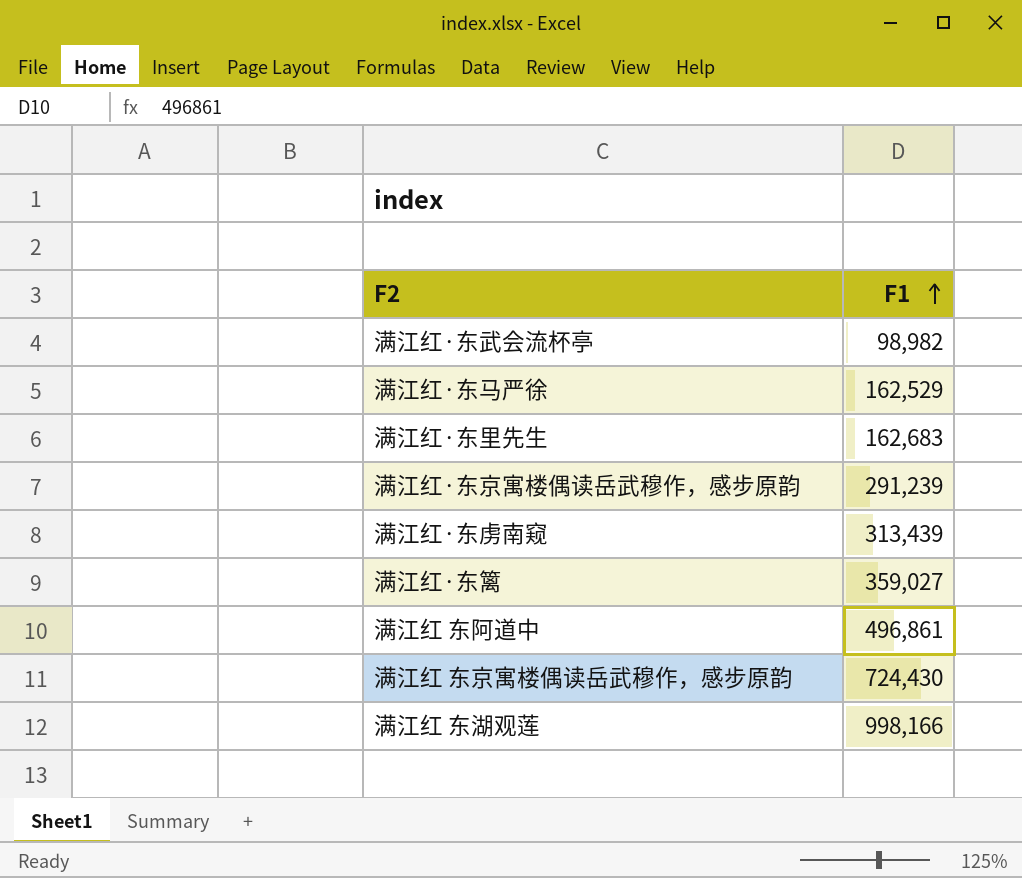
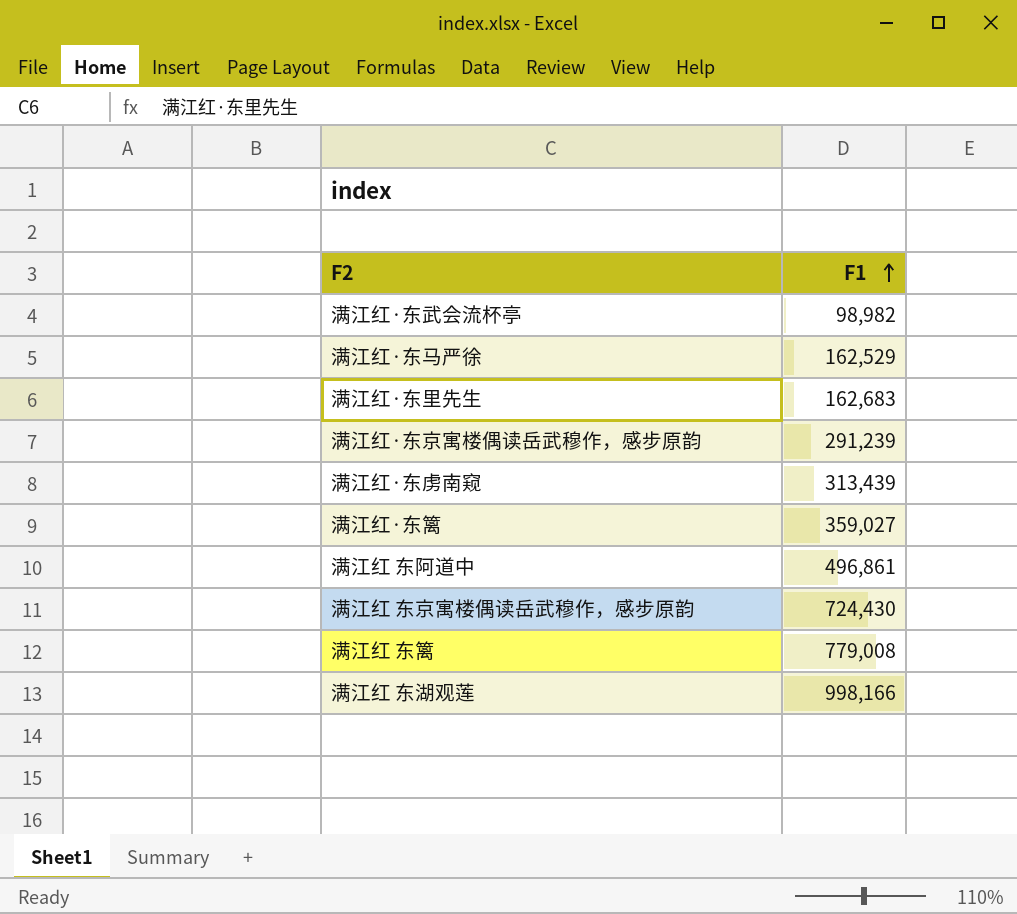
row 满江红 东篱: none -> 779,008

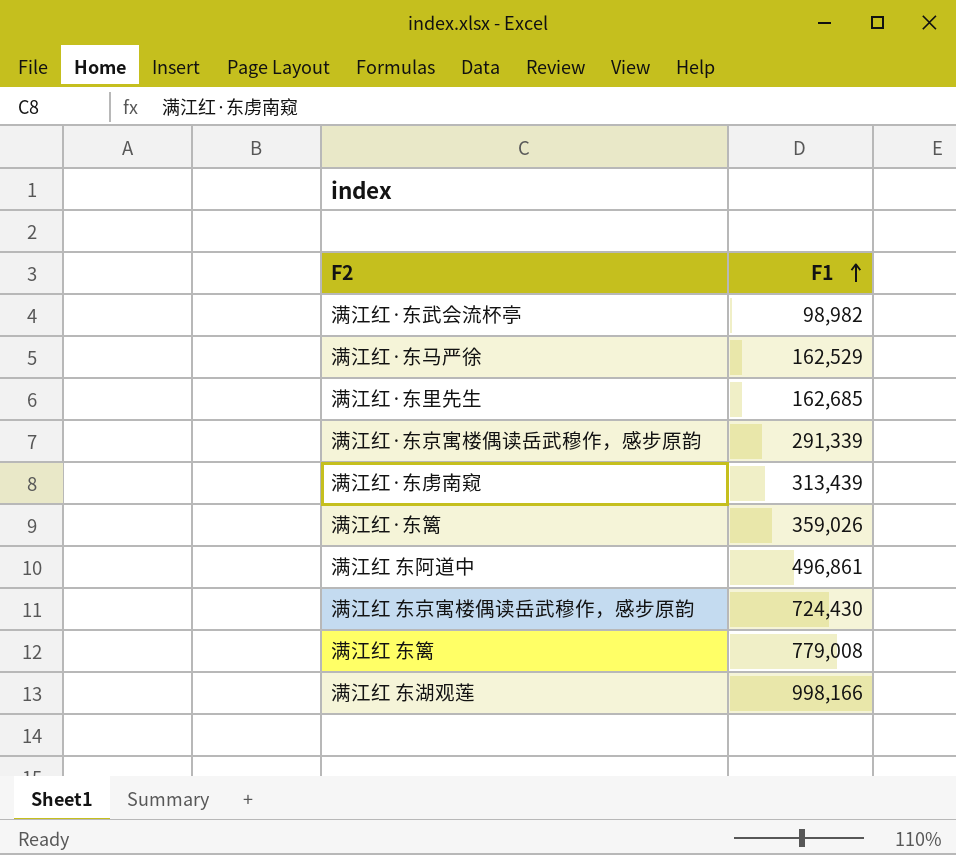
满江红·东里先生 | F1: 162,683 -> 162,685
满江红·东京寓楼偶读岳武穆作，感步原韵 | F1: 291,239 -> 291,339
满江红·东篱 | F1: 359,027 -> 359,026

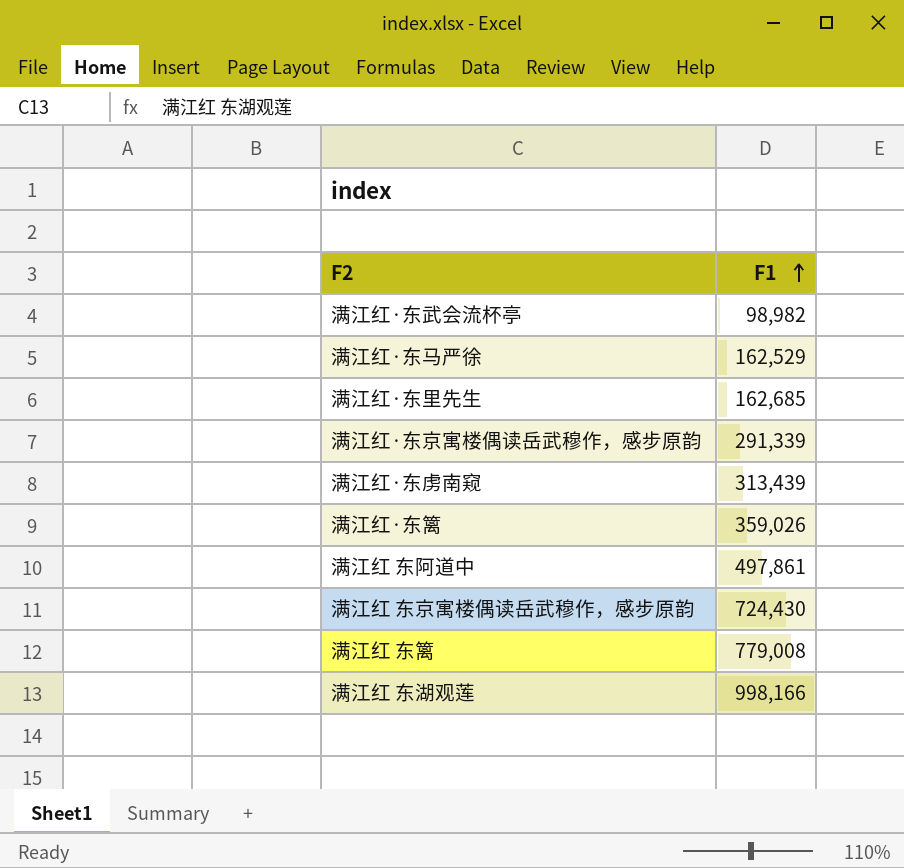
满江红 东阿道中 | F1: 496,861 -> 497,861

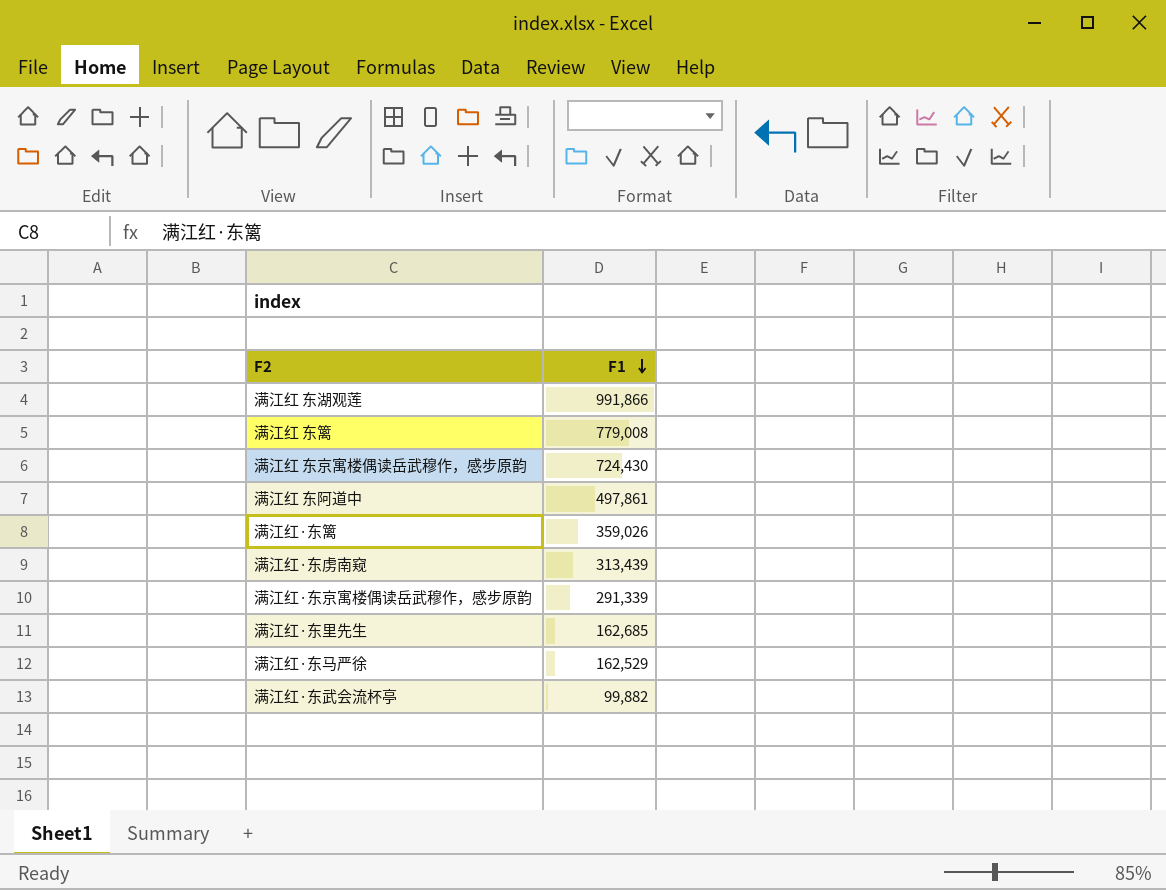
row order: F1 ascending -> F1 descending
满江红 东湖观莲 | F1: 998,166 -> 991,866
满江红·东武会流杯亭 | F1: 98,982 -> 99,882

